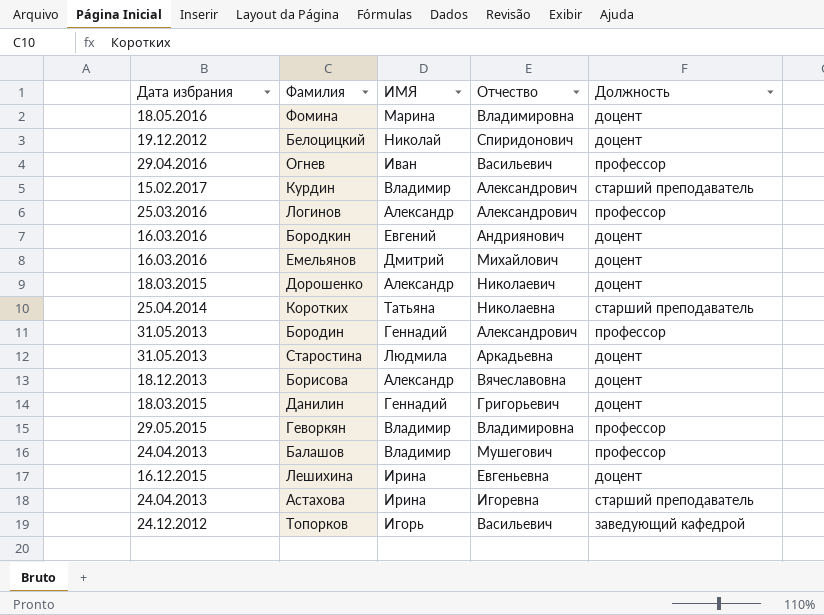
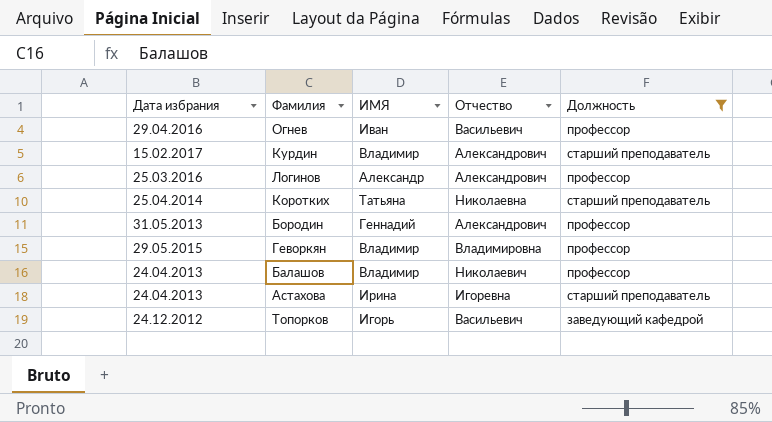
filter: none -> Должность != доцент
Балашов | Отчество: Мушегович -> Николаевич

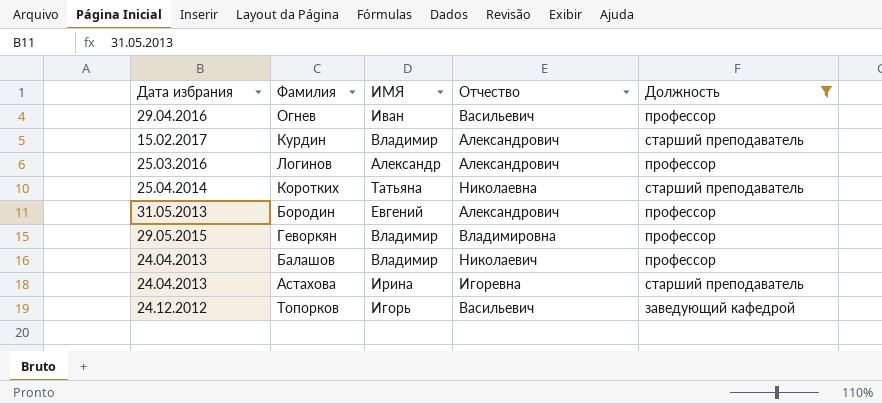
Бородин | ИМЯ: Геннадий -> Евгений

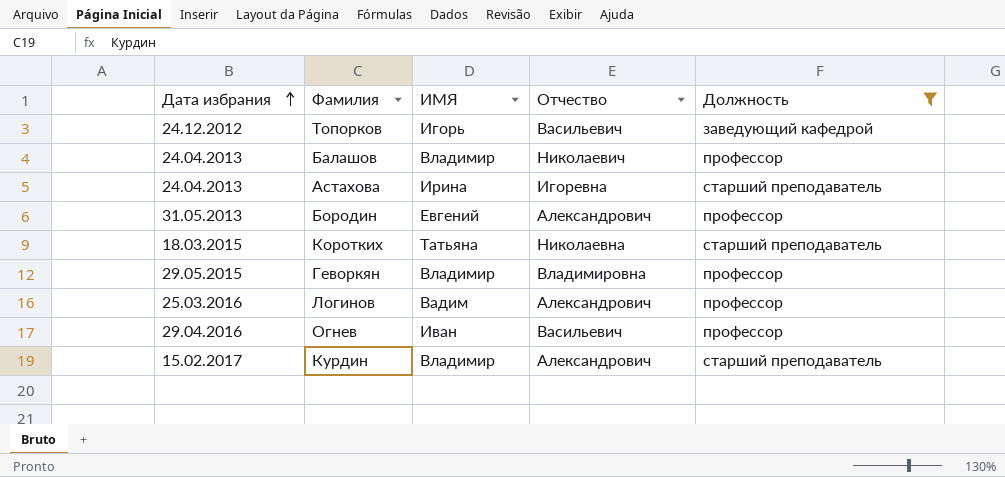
row order: none -> Дата избрания ascending
Коротких | Дата избрания: 25.04.2014 -> 18.03.2015
Логинов | ИМЯ: Александр -> Вадим

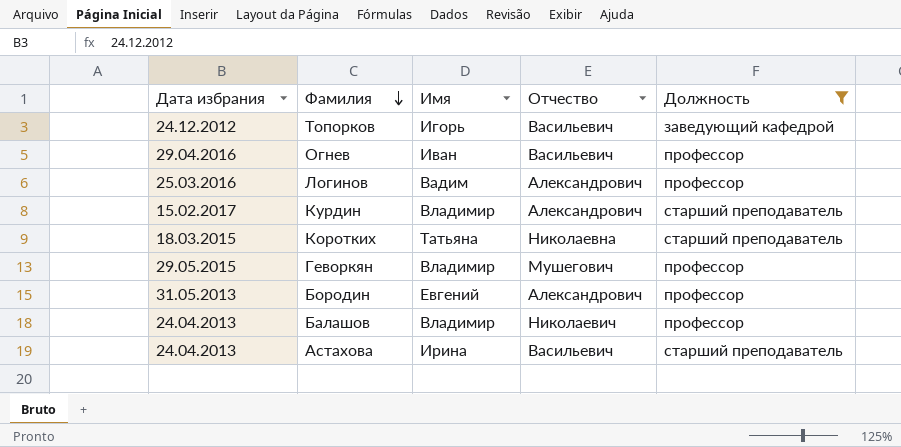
row order: Дата избрания ascending -> Фамилия descending
column name: ИМЯ -> Имя
Геворкян | Отчество: Владимировна -> Мушегович
Астахова | Отчество: Игоревна -> Васильевич

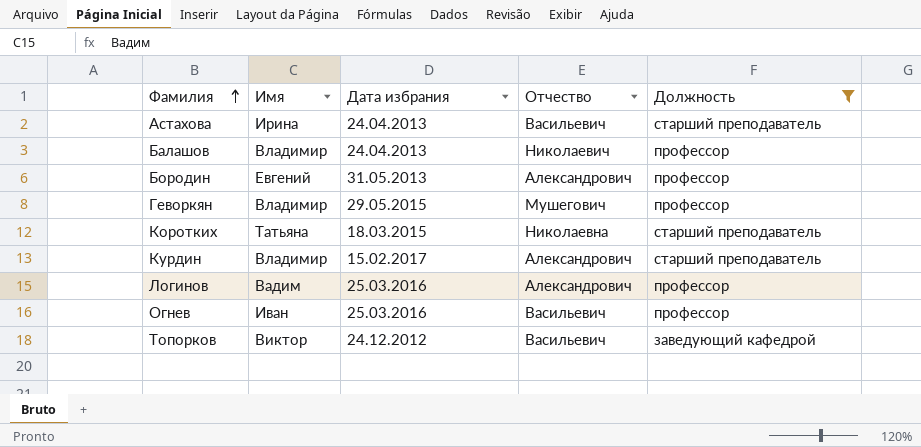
row order: Фамилия descending -> Фамилия ascending
column Дата избрания | position: 1 -> 3
Огнев | Дата избрания: 29.04.2016 -> 25.03.2016
Топорков | Имя: Игорь -> Виктор

